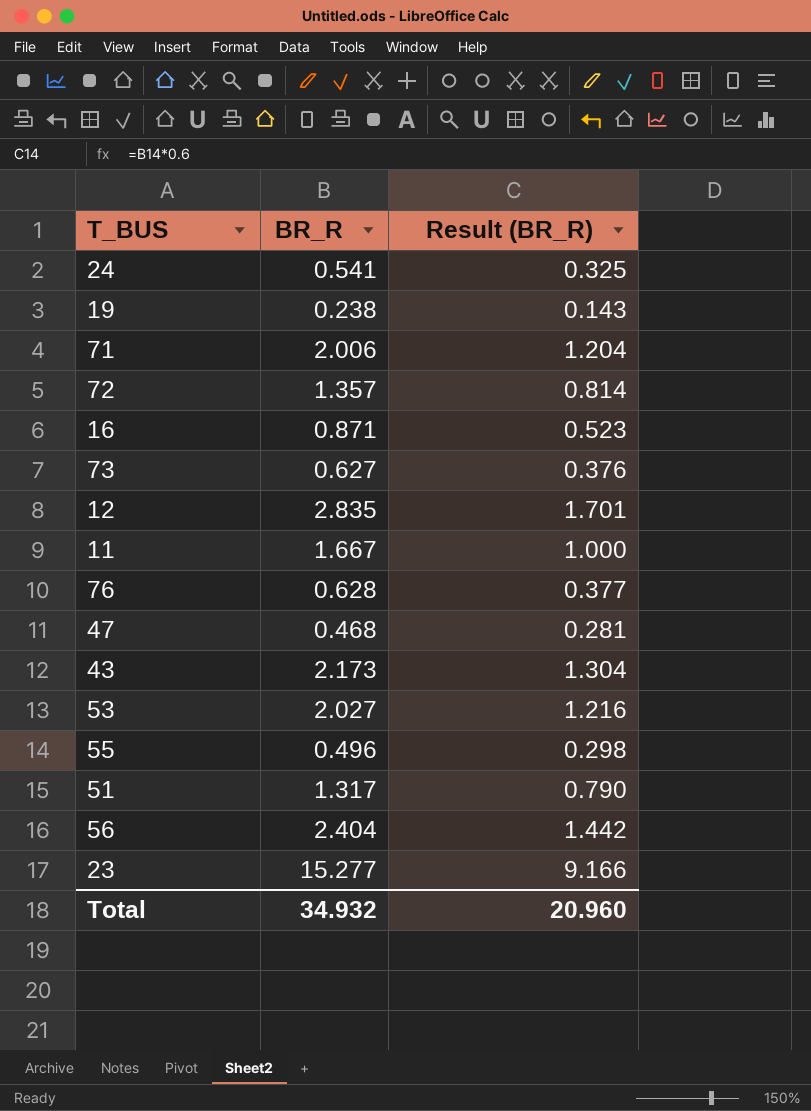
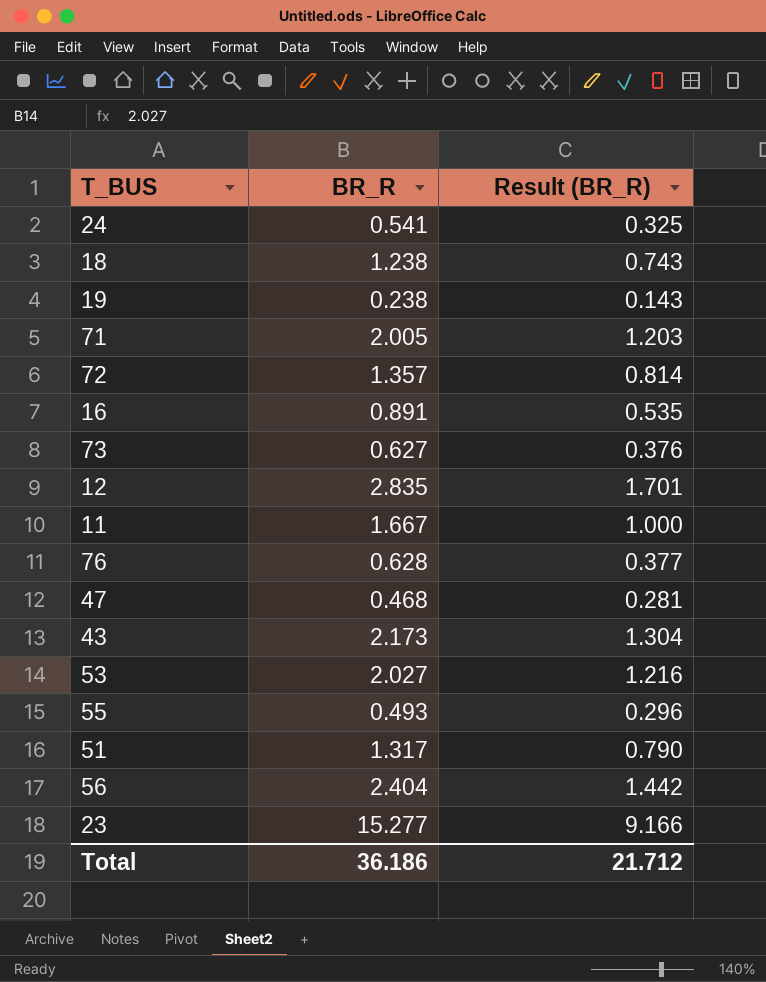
row 18: none -> 1.238 | 0.743
71 | BR_R: 2.006 -> 2.005
71 | Result (BR_R): 1.204 -> 1.203
16 | BR_R: 0.871 -> 0.891
16 | Result (BR_R): 0.523 -> 0.535
55 | BR_R: 0.496 -> 0.493
55 | Result (BR_R): 0.298 -> 0.296
Total | BR_R: 34.932 -> 36.186
Total | Result (BR_R): 20.960 -> 21.712

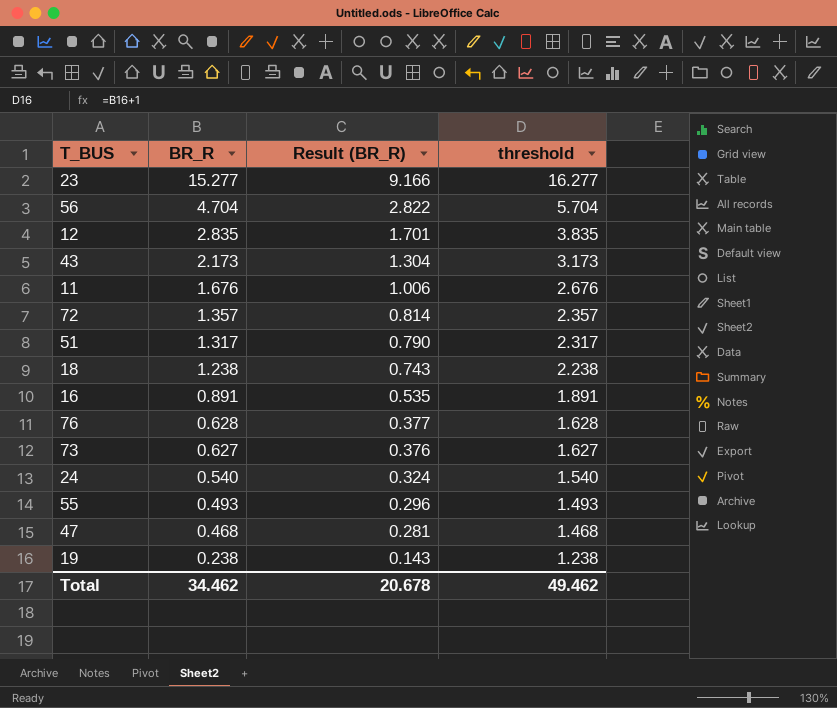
row order: none -> BR_R descending
column threshold | formula: none -> [BR_R] + 1
row 71: 2.005 | 1.203 -> none
row 53: 2.027 | 1.216 -> none
56 | BR_R: 2.404 -> 4.704
56 | Result (BR_R): 1.442 -> 2.822
11 | BR_R: 1.667 -> 1.676
11 | Result (BR_R): 1.000 -> 1.006
24 | BR_R: 0.541 -> 0.540
24 | Result (BR_R): 0.325 -> 0.324
Total | BR_R: 36.186 -> 34.462
Total | Result (BR_R): 21.712 -> 20.678

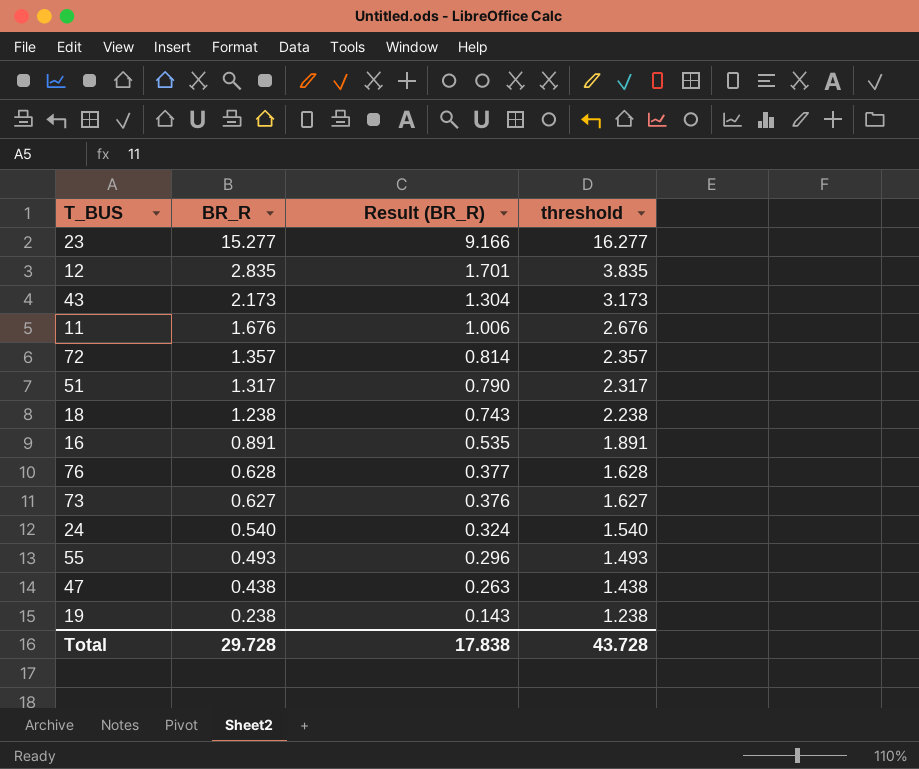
row 56: 4.704 | 2.822 | 5.704 -> none
47 | BR_R: 0.468 -> 0.438
47 | Result (BR_R): 0.281 -> 0.263
47 | threshold: 1.468 -> 1.438
Total | BR_R: 34.462 -> 29.728
Total | Result (BR_R): 20.678 -> 17.838
Total | threshold: 49.462 -> 43.728

